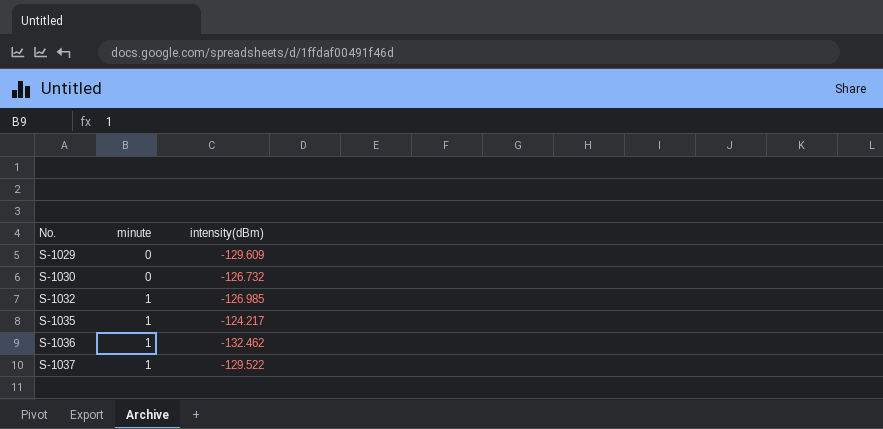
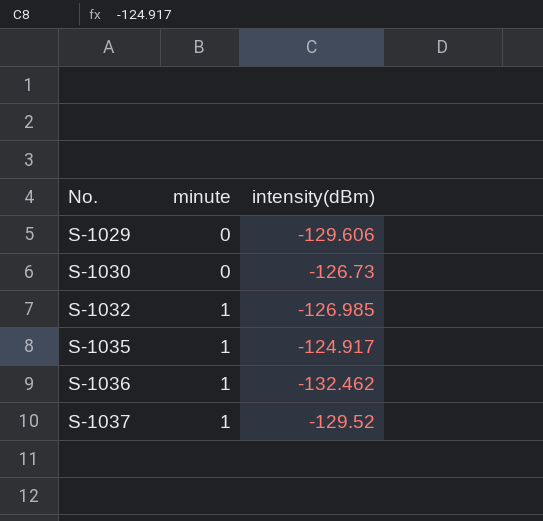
S-1029 | intensity(dBm): -129.609 -> -129.606
S-1030 | intensity(dBm): -126.732 -> -126.73
S-1035 | intensity(dBm): -124.217 -> -124.917
S-1037 | intensity(dBm): -129.522 -> -129.52

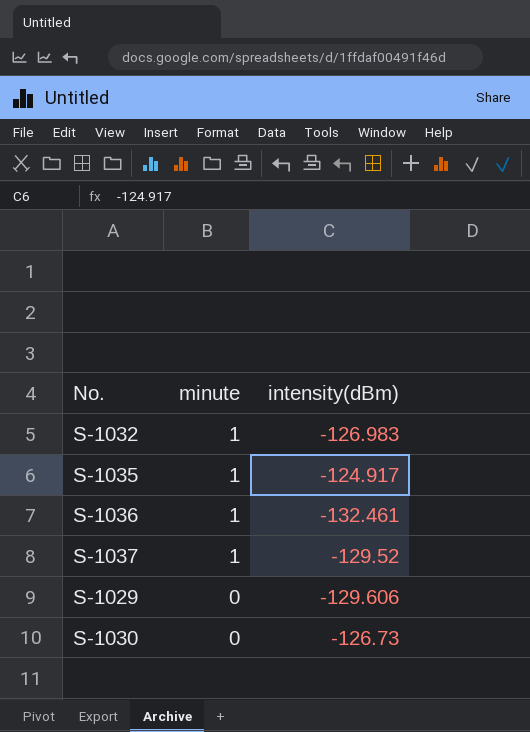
row order: No. ascending -> minute descending
S-1032 | intensity(dBm): -126.985 -> -126.983
S-1036 | intensity(dBm): -132.462 -> -132.461

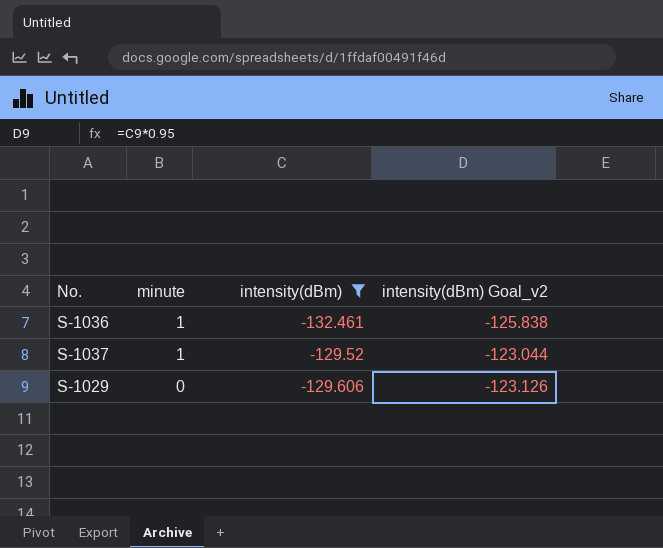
filter: none -> intensity(dBm) <= -129.52
column intensity(dBm) Goal_v2 | formula: none -> [intensity(dBm)] * 0.95

